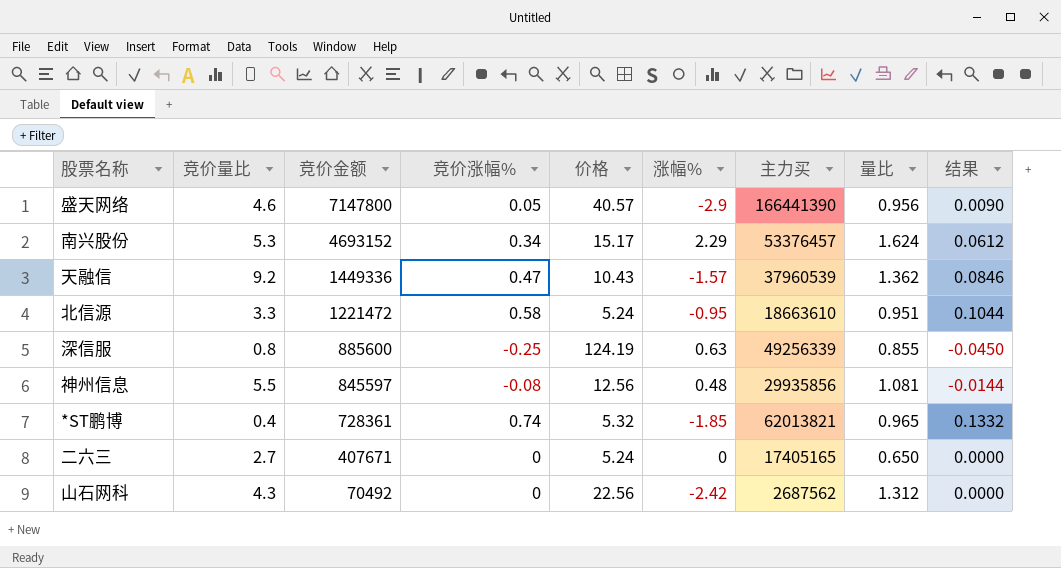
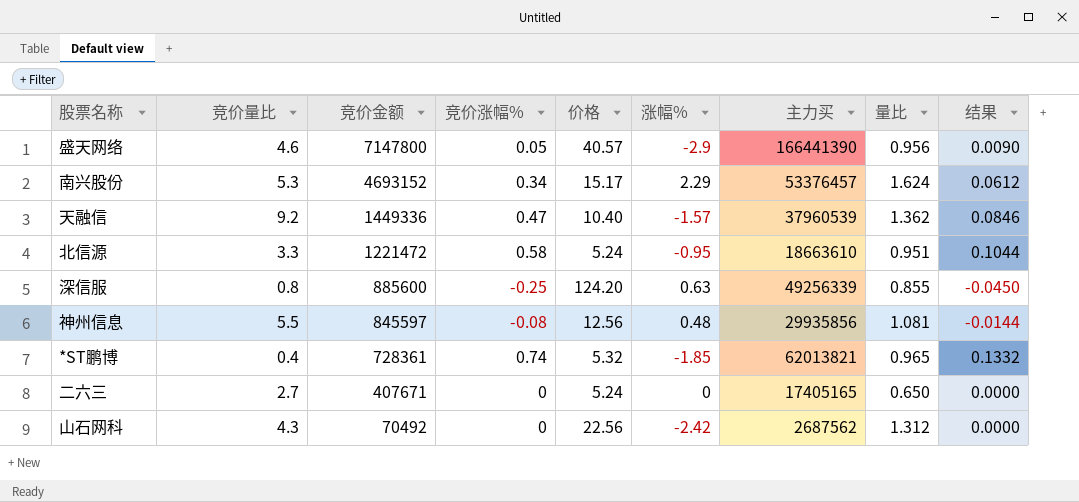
天融信 | 价格: 10.43 -> 10.40
深信服 | 价格: 124.19 -> 124.20

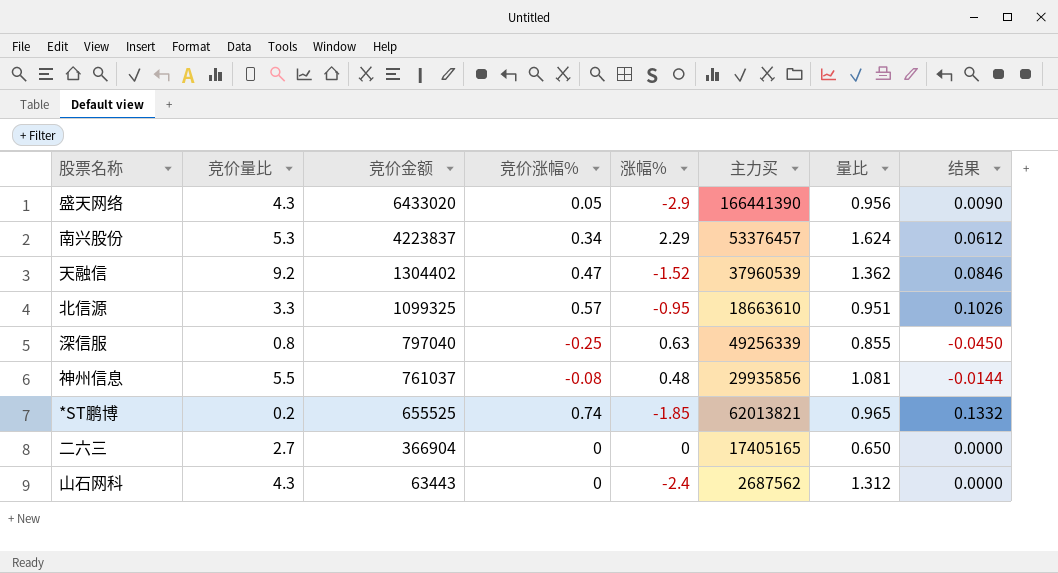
column 价格 | position: 5 -> none
盛天网络 | 竞价量比: 4.6 -> 4.3
盛天网络 | 竞价金额: 7147800 -> 6433020
南兴股份 | 竞价金额: 4693152 -> 4223837
天融信 | 竞价金额: 1449336 -> 1304402
天融信 | 涨幅%: -1.57 -> -1.52
北信源 | 竞价金额: 1221472 -> 1099325
北信源 | 竞价涨幅%: 0.58 -> 0.57
北信源 | 结果: 0.1044 -> 0.1026
深信服 | 竞价金额: 885600 -> 797040
神州信息 | 竞价金额: 845597 -> 761037
*ST鹏博 | 竞价量比: 0.4 -> 0.2
*ST鹏博 | 竞价金额: 728361 -> 655525
二六三 | 竞价金额: 407671 -> 366904
山石网科 | 竞价金额: 70492 -> 63443
山石网科 | 涨幅%: -2.42 -> -2.4

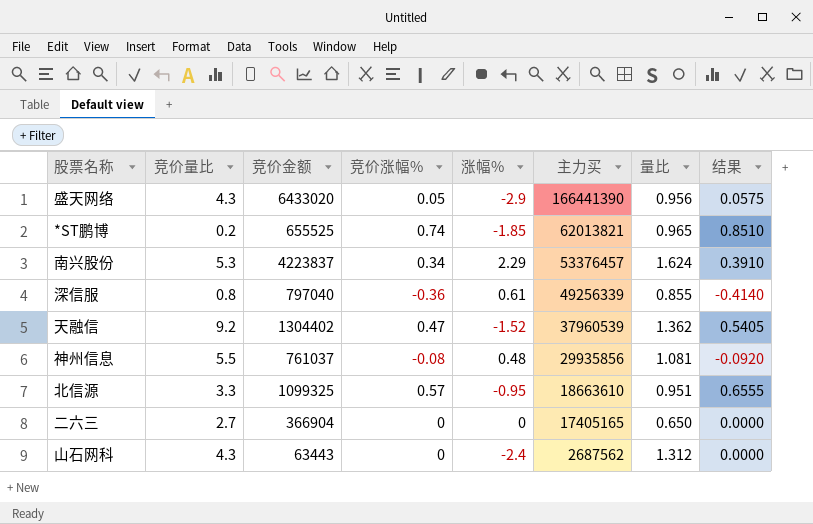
row order: 竞价金额 descending -> 主力买 descending
column 结果 | formula: [竞价涨幅%] * 0.18 -> [竞价涨幅%] * 1.15
深信服 | 竞价涨幅%: -0.25 -> -0.36
深信服 | 涨幅%: 0.63 -> 0.61

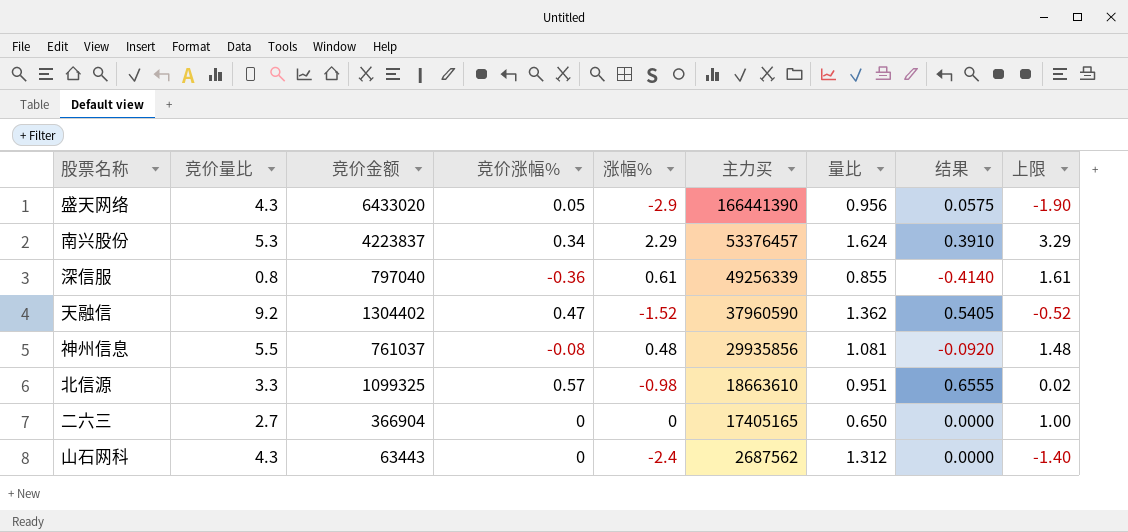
column 上限 | formula: none -> [涨幅%] + 1
row *ST鹏博: 0.2 | 655525 | 0.74 | -1.85 | 62013821 | 0.965 | 0.8510 -> none
天融信 | 主力买: 37960539 -> 37960590
北信源 | 涨幅%: -0.95 -> -0.98

